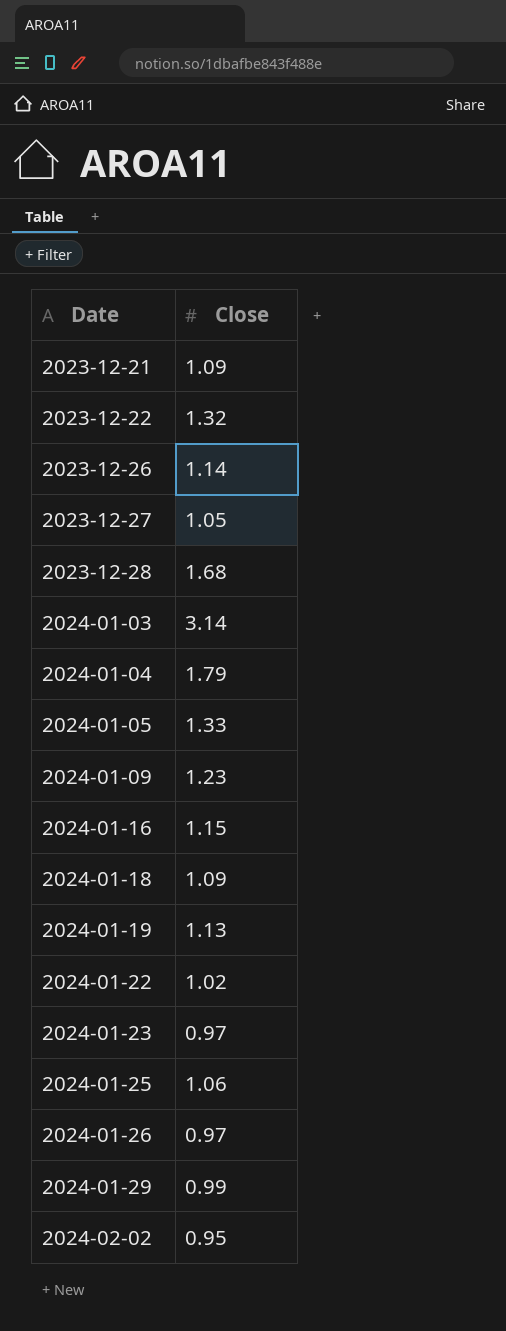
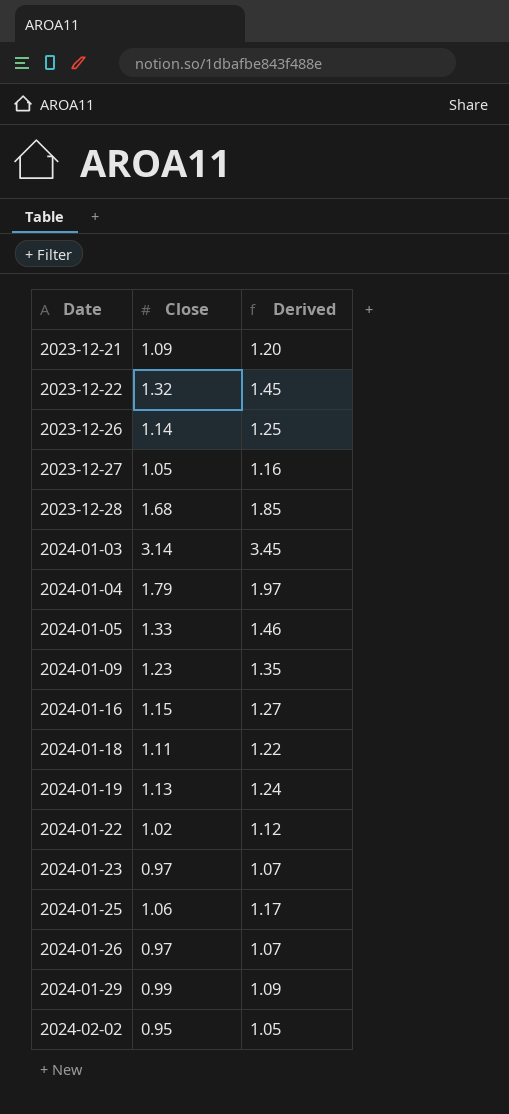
column Derived | formula: none -> [Close] * 1.1
2024-01-18 | Close: 1.09 -> 1.11

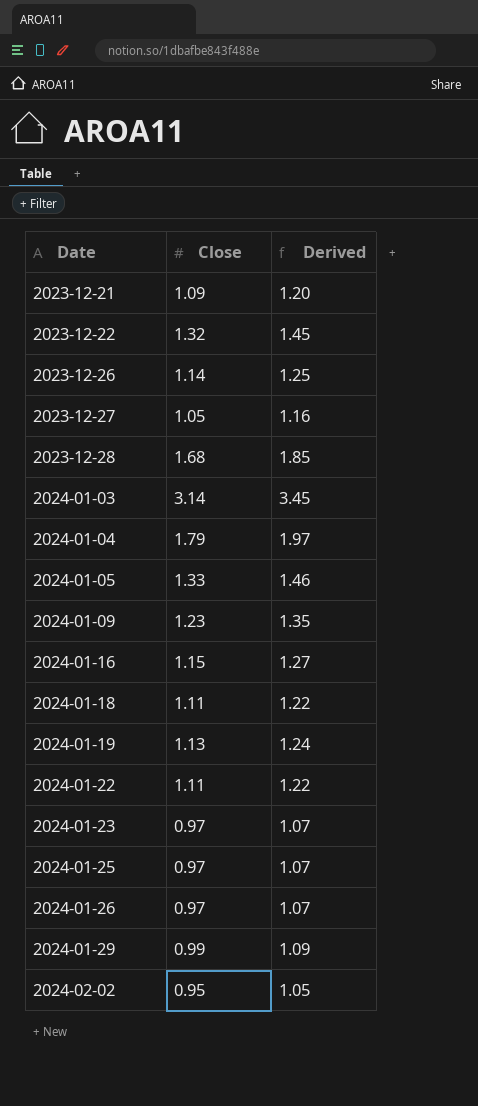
2024-01-22 | Close: 1.02 -> 1.11
2024-01-22 | Derived: 1.12 -> 1.22
2024-01-25 | Close: 1.06 -> 0.97
2024-01-25 | Derived: 1.17 -> 1.07

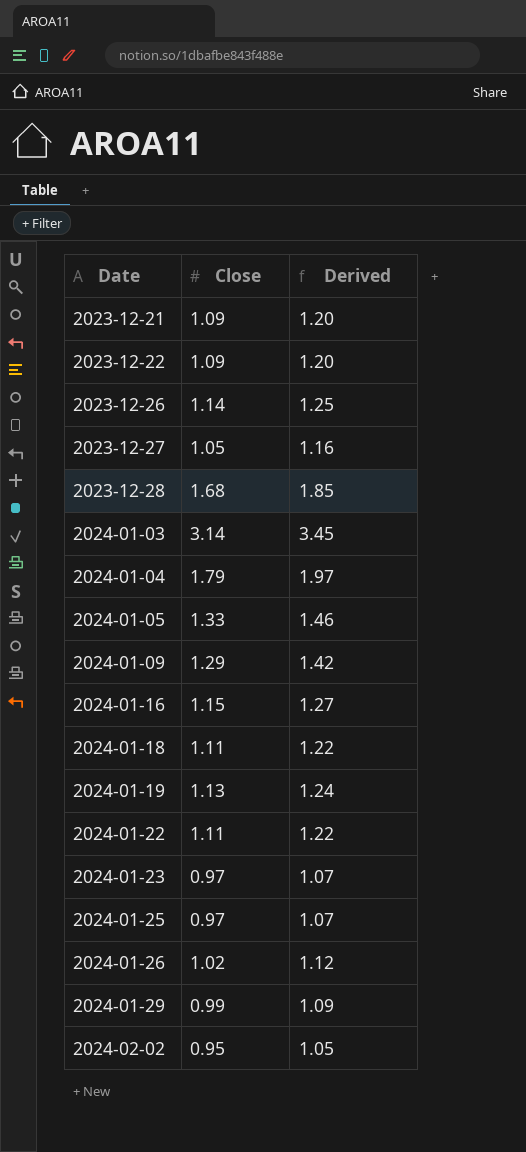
2023-12-22 | Close: 1.32 -> 1.09
2023-12-22 | Derived: 1.45 -> 1.20
2024-01-09 | Close: 1.23 -> 1.29
2024-01-09 | Derived: 1.35 -> 1.42
2024-01-26 | Close: 0.97 -> 1.02
2024-01-26 | Derived: 1.07 -> 1.12

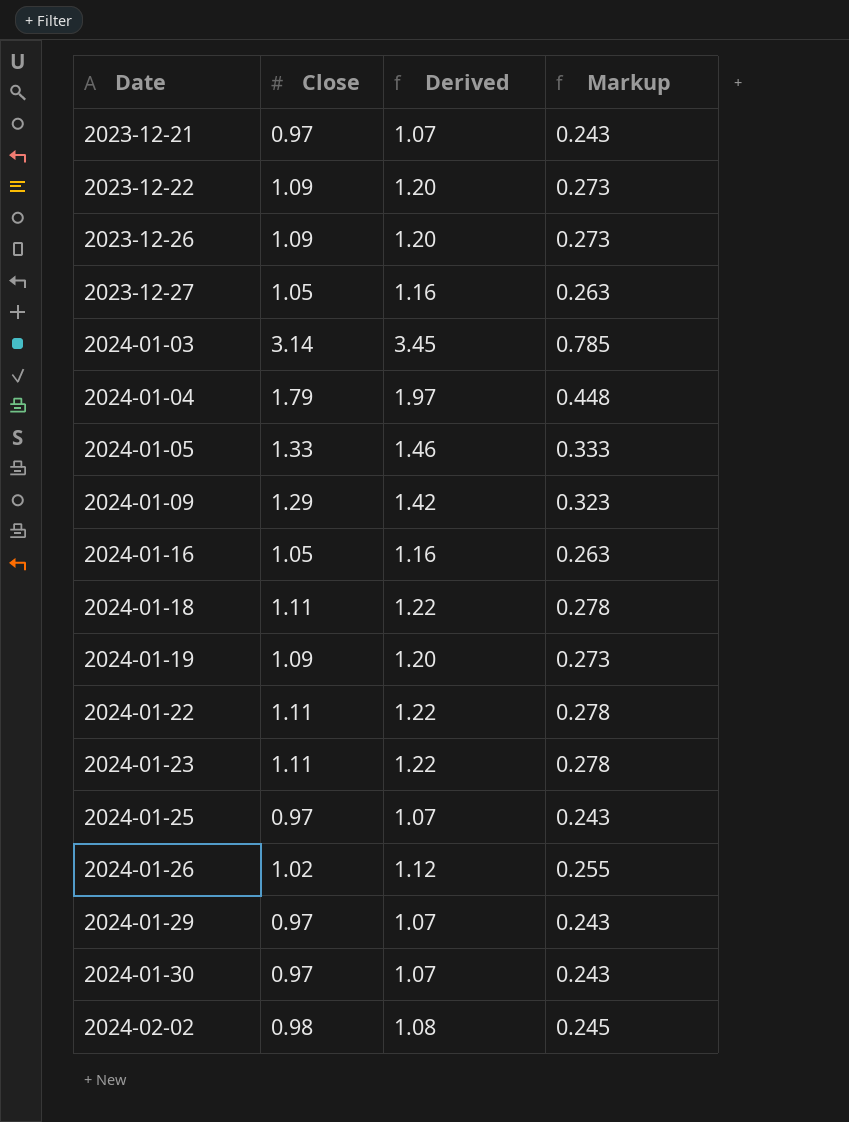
column Markup | formula: none -> [Close] * 0.25
row 2023-12-28: 1.68 | 1.85 -> none
2023-12-21 | Close: 1.09 -> 0.97
2023-12-21 | Derived: 1.20 -> 1.07
2023-12-26 | Close: 1.14 -> 1.09
2023-12-26 | Derived: 1.25 -> 1.20
2024-01-16 | Close: 1.15 -> 1.05
2024-01-16 | Derived: 1.27 -> 1.16
2024-01-19 | Close: 1.13 -> 1.09
2024-01-19 | Derived: 1.24 -> 1.20
2024-01-23 | Close: 0.97 -> 1.11
2024-01-23 | Derived: 1.07 -> 1.22
2024-01-29 | Close: 0.99 -> 0.97
2024-01-29 | Derived: 1.09 -> 1.07
row 2024-01-30: none -> 0.97 | 1.07 | 0.243
2024-02-02 | Close: 0.95 -> 0.98
2024-02-02 | Derived: 1.05 -> 1.08

